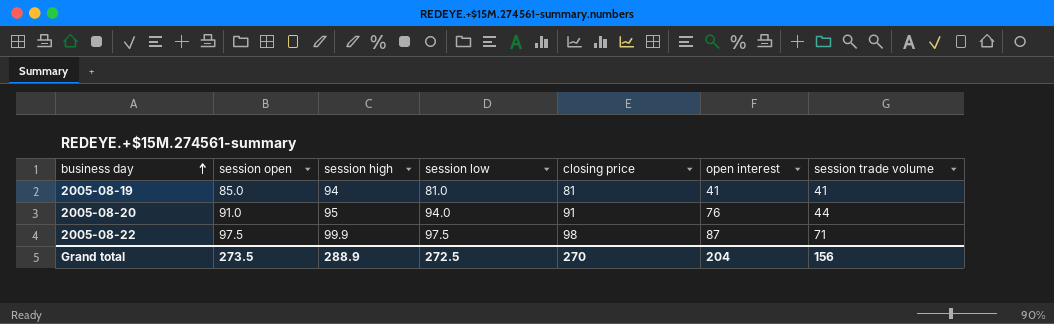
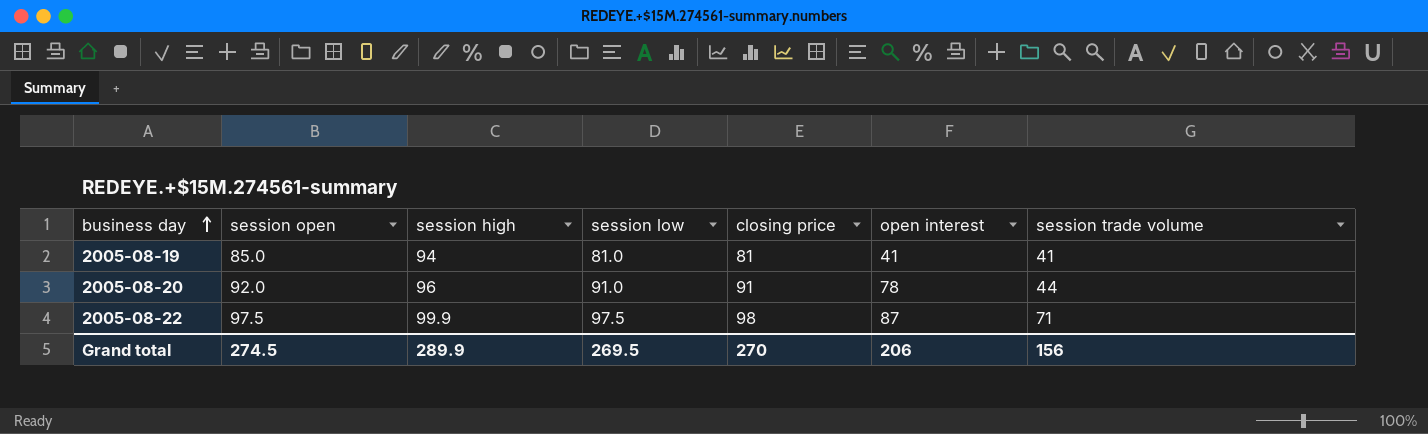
2005-08-20 | session open: 91.0 -> 92.0
2005-08-20 | session high: 95 -> 96
2005-08-20 | session low: 94.0 -> 91.0
2005-08-20 | open interest: 76 -> 78
Grand total | session open: 273.5 -> 274.5
Grand total | session high: 288.9 -> 289.9
Grand total | session low: 272.5 -> 269.5
Grand total | open interest: 204 -> 206

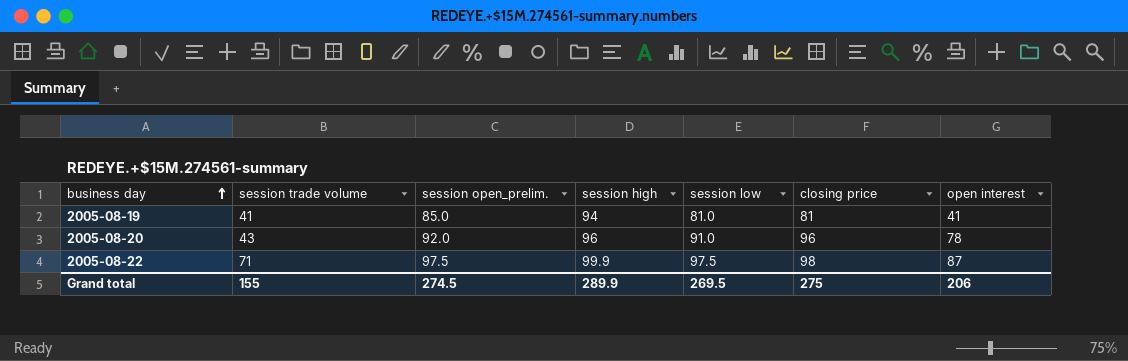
column session trade volume | position: 7 -> 2
column name: session open -> session open_prelim.
2005-08-20 | session trade volume: 44 -> 43
2005-08-20 | closing price: 91 -> 96
Grand total | session trade volume: 156 -> 155
Grand total | closing price: 270 -> 275

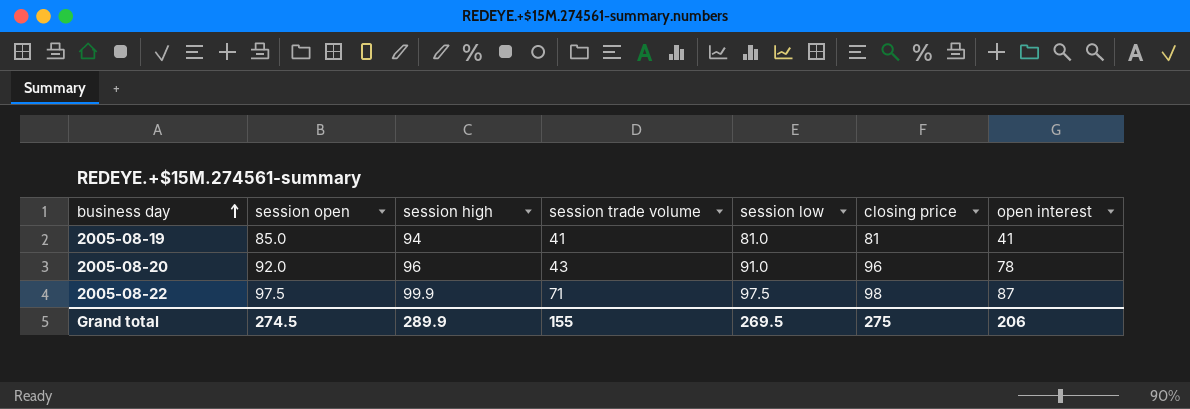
column name: session open_prelim. -> session open
column session trade volume | position: 2 -> 4

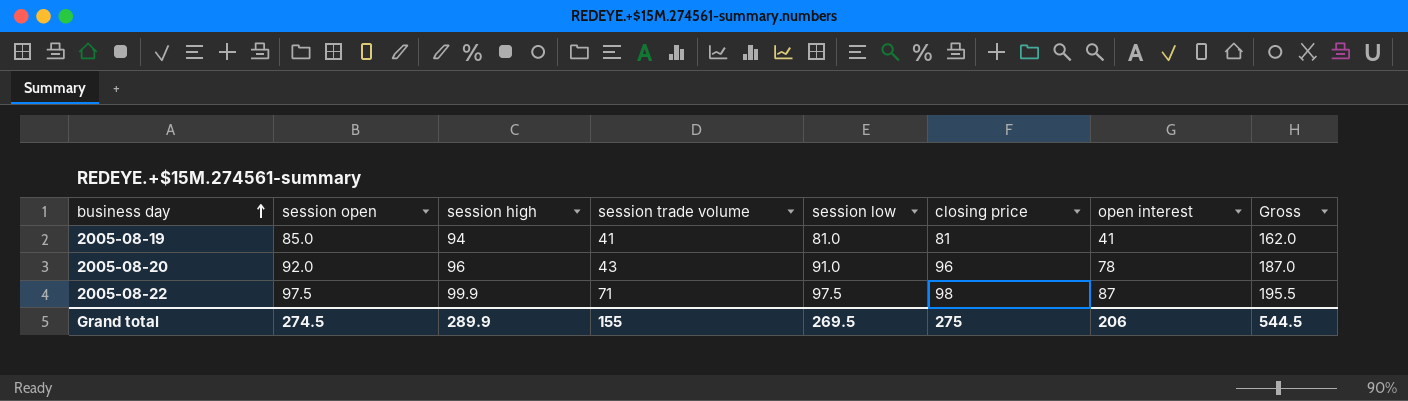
column Gross | formula: none -> [session low] + [closing price]

